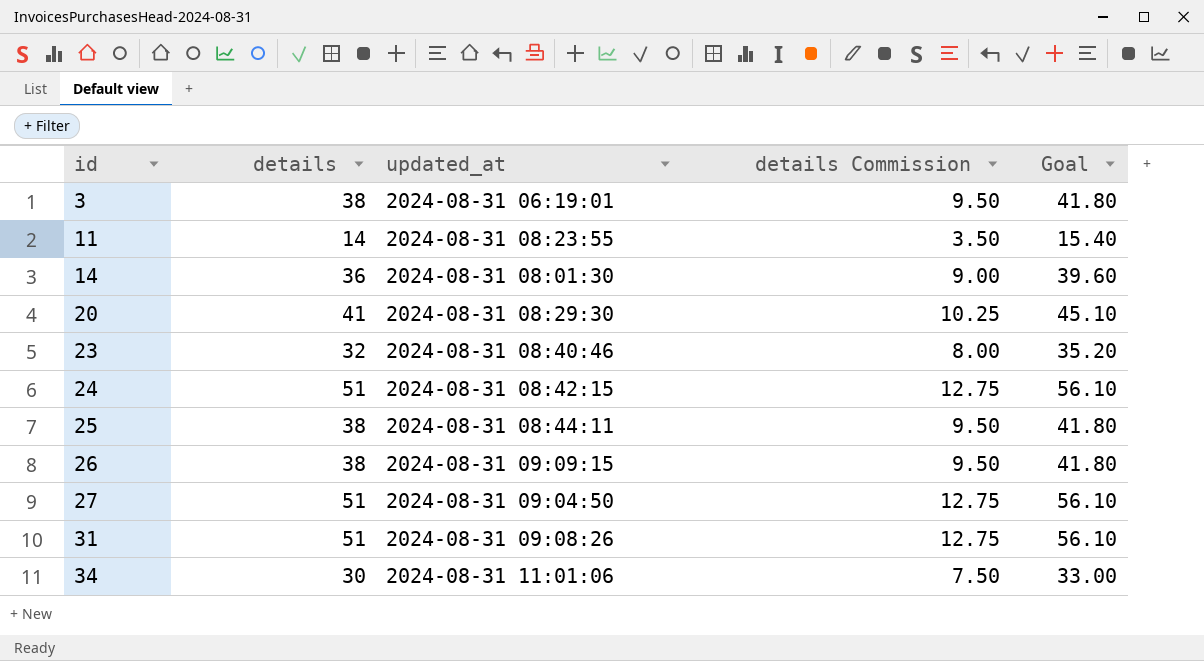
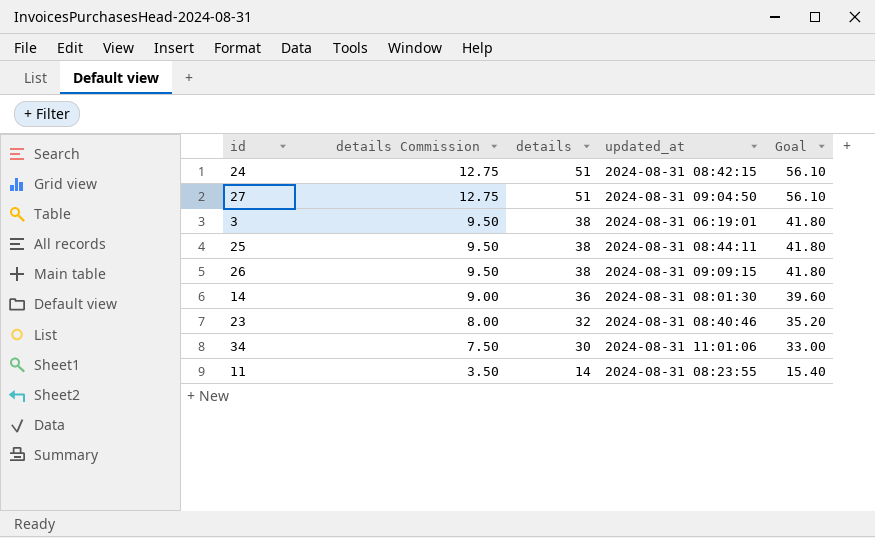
row order: id ascending -> details Commission descending
column details Commission | position: 4 -> 2
row 20: 41 | 2024-08-31 08:29:30 | 10.25 | 45.10 -> none
row 31: 51 | 2024-08-31 09:08:26 | 12.75 | 56.10 -> none

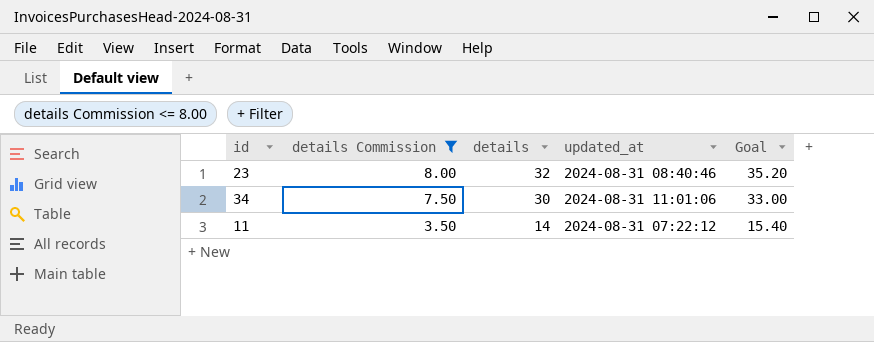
filter: none -> details Commission <= 8.00
11 | updated_at: 2024-08-31 08:23:55 -> 2024-08-31 07:22:12

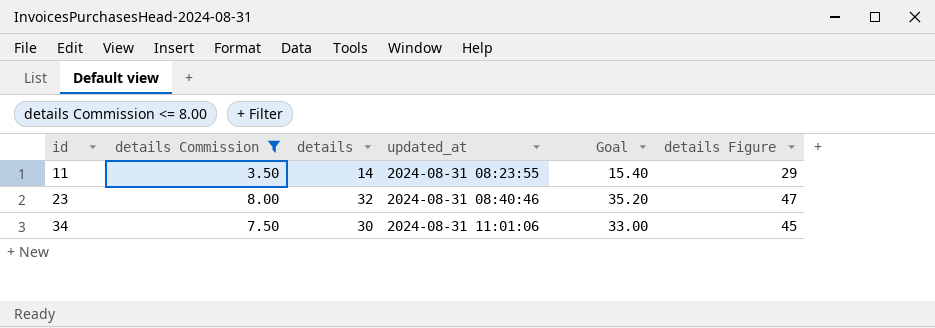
row order: details Commission descending -> id ascending
column details Figure | formula: none -> [details] + 15
11 | updated_at: 2024-08-31 07:22:12 -> 2024-08-31 08:23:55

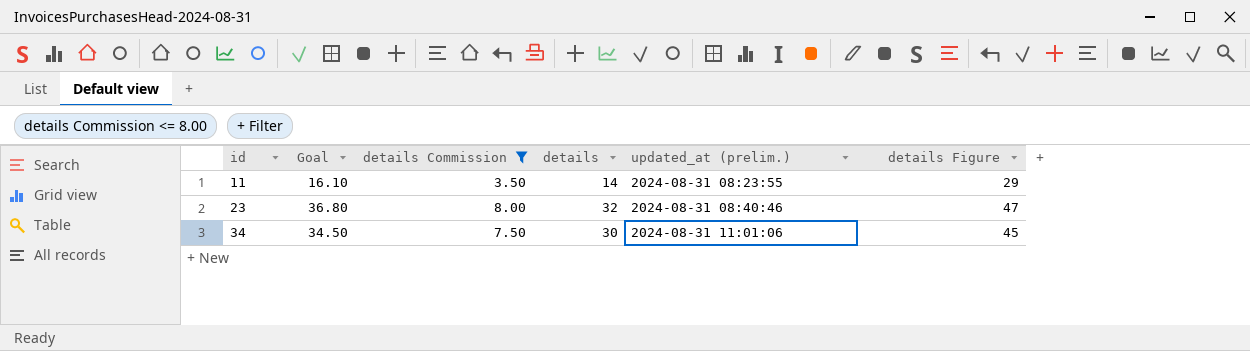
column Goal | formula: [details] * 1.1 -> [details] * 1.15
column Goal | position: 5 -> 2
column name: updated_at -> updated_at (prelim.)

